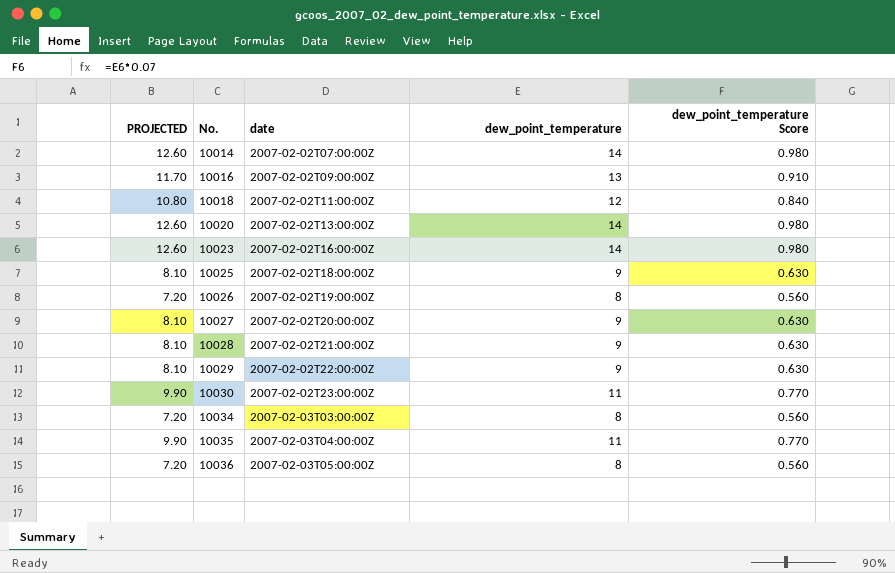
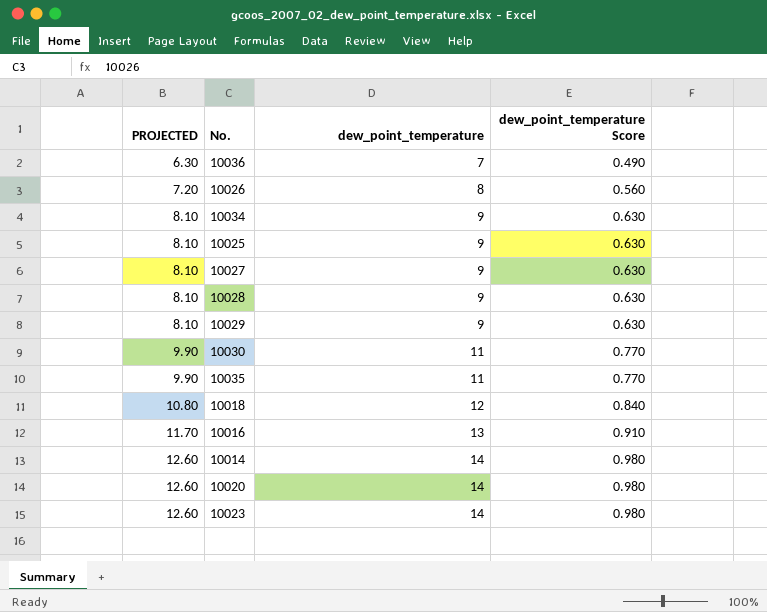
row order: No. ascending -> PROJECTED ascending
column date | position: 3 -> none
10036 | PROJECTED: 7.20 -> 6.30
10036 | dew_point_temperature: 8 -> 7
10036 | dew_point_temperature Score: 0.560 -> 0.490
10034 | PROJECTED: 7.20 -> 8.10
10034 | dew_point_temperature: 8 -> 9
10034 | dew_point_temperature Score: 0.560 -> 0.630

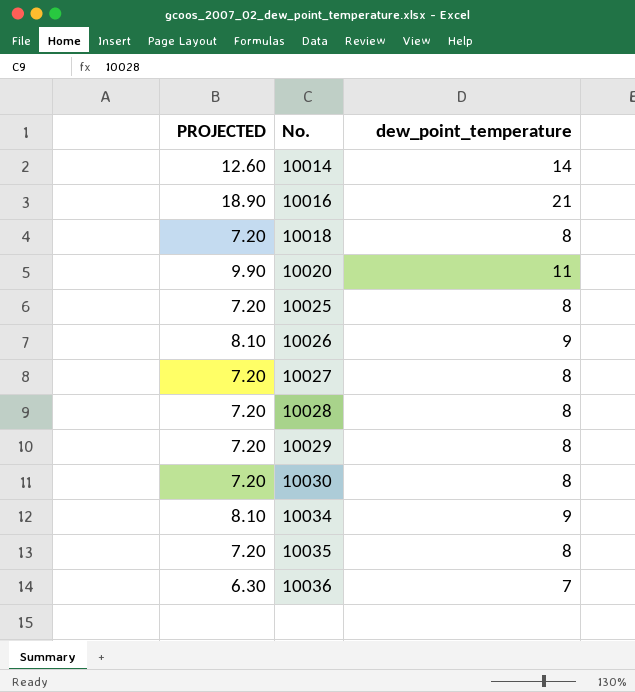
row order: PROJECTED ascending -> No. ascending
column dew_point_temperature Score | formula: [dew_point_temperature] * 0.07 -> none
row 10023: 12.60 | 14 | 0.980 -> none
10016 | PROJECTED: 11.70 -> 18.90
10016 | dew_point_temperature: 13 -> 21
10018 | PROJECTED: 10.80 -> 7.20
10018 | dew_point_temperature: 12 -> 8
10020 | PROJECTED: 12.60 -> 9.90
10020 | dew_point_temperature: 14 -> 11
10025 | PROJECTED: 8.10 -> 7.20
10025 | dew_point_temperature: 9 -> 8
10026 | PROJECTED: 7.20 -> 8.10
10026 | dew_point_temperature: 8 -> 9
10027 | PROJECTED: 8.10 -> 7.20
10027 | dew_point_temperature: 9 -> 8
10028 | PROJECTED: 8.10 -> 7.20
10028 | dew_point_temperature: 9 -> 8
10029 | PROJECTED: 8.10 -> 7.20
10029 | dew_point_temperature: 9 -> 8
10030 | PROJECTED: 9.90 -> 7.20
10030 | dew_point_temperature: 11 -> 8
10035 | PROJECTED: 9.90 -> 7.20
10035 | dew_point_temperature: 11 -> 8

